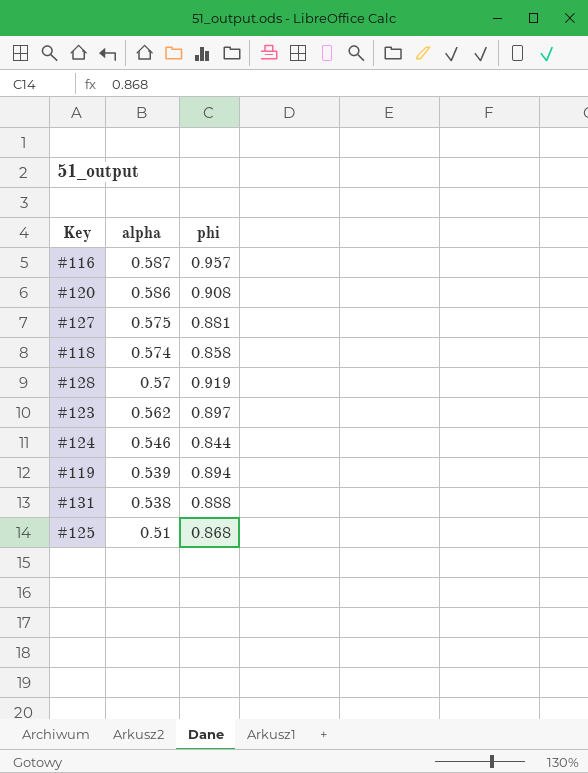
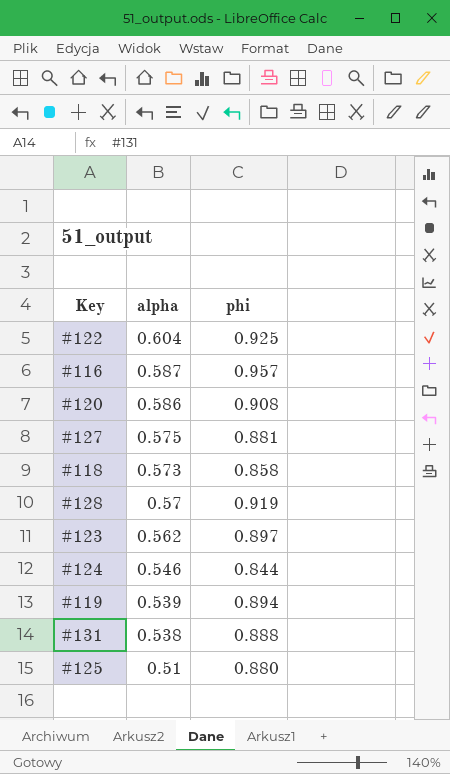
row #122: none -> 0.604 | 0.925
#118 | alpha: 0.574 -> 0.573
#125 | phi: 0.868 -> 0.880

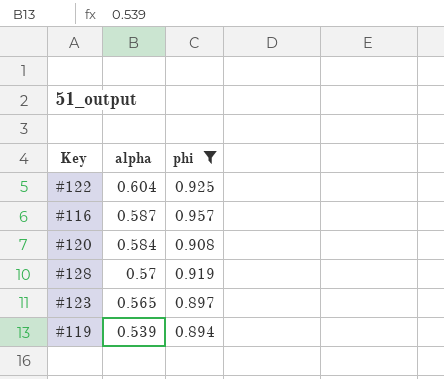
filter: none -> phi >= 0.894
#120 | alpha: 0.586 -> 0.584
#123 | alpha: 0.562 -> 0.565

